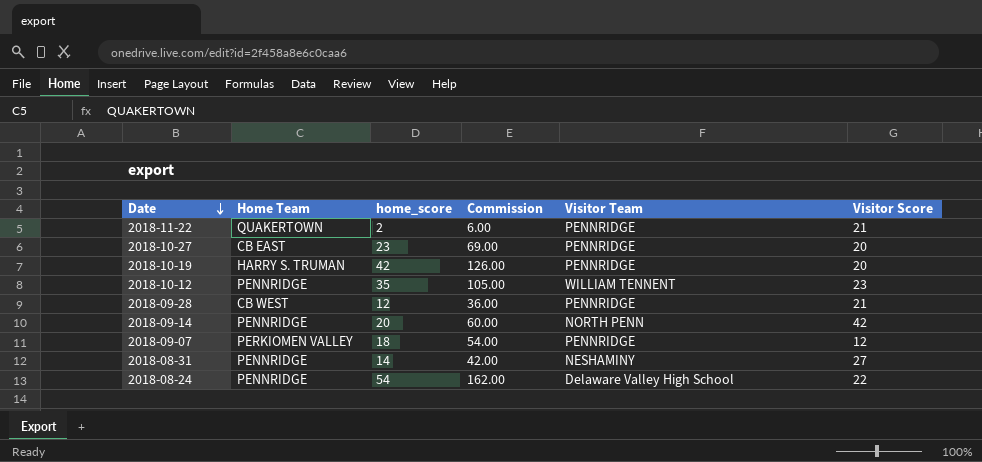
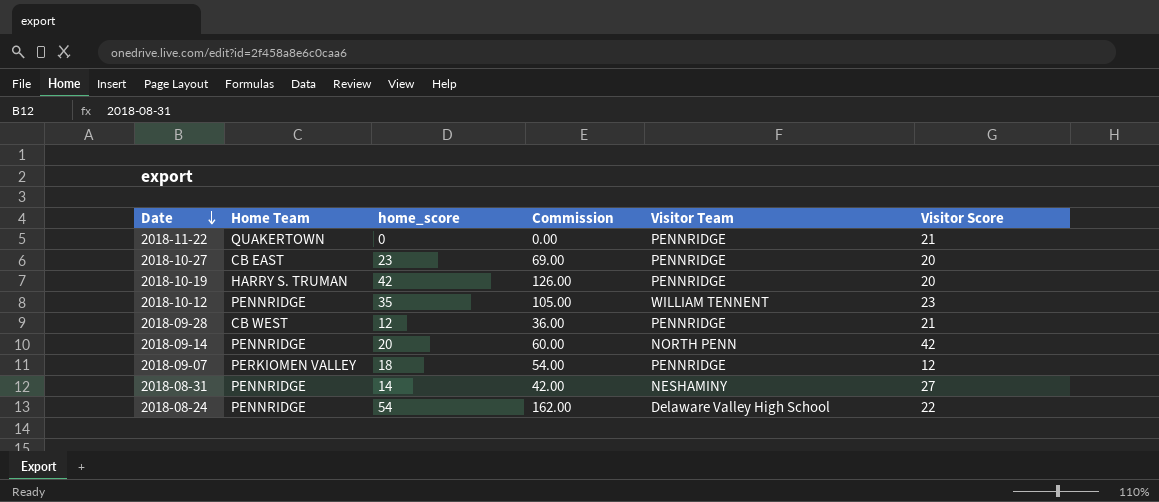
2018-11-22 | home_score: 2 -> 0
2018-11-22 | Commission: 6.00 -> 0.00

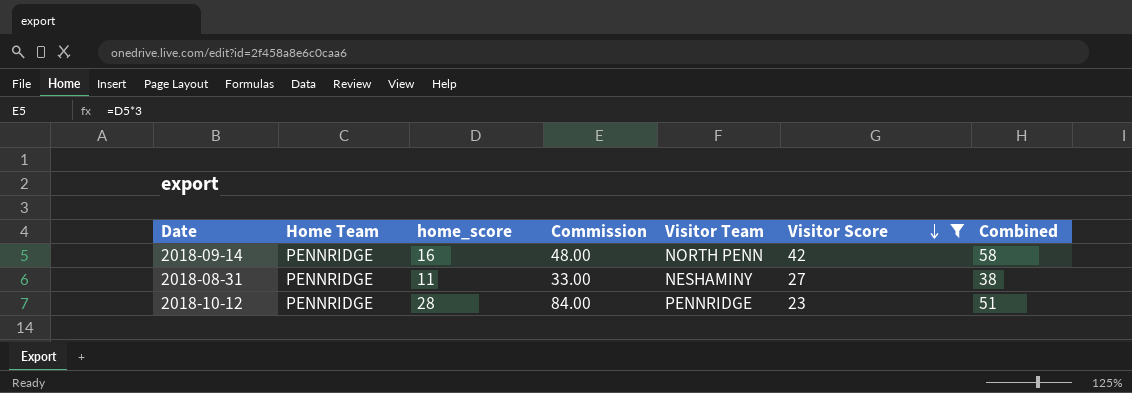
filter: none -> Visitor Score >= 23
row order: Date descending -> Visitor Score descending
column Combined | formula: none -> [home_score] + [Visitor Score]
2018-09-14 | home_score: 20 -> 16
2018-09-14 | Commission: 60.00 -> 48.00
2018-08-31 | home_score: 14 -> 11
2018-08-31 | Commission: 42.00 -> 33.00
2018-10-12 | home_score: 35 -> 28
2018-10-12 | Commission: 105.00 -> 84.00
2018-10-12 | Visitor Team: WILLIAM TENNENT -> PENNRIDGE

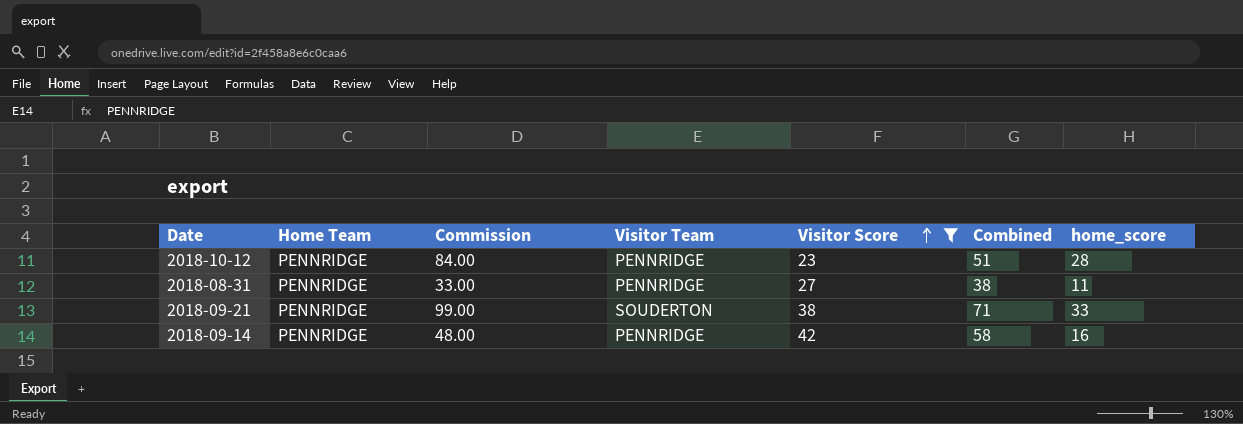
row order: Visitor Score descending -> Visitor Score ascending
column home_score | position: 3 -> 7
2018-08-31 | Visitor Team: NESHAMINY -> PENNRIDGE
row 2018-09-21: none -> PENNRIDGE | 99.00 | SOUDERTON | 38 | 71 | 33
2018-09-14 | Visitor Team: NORTH PENN -> PENNRIDGE

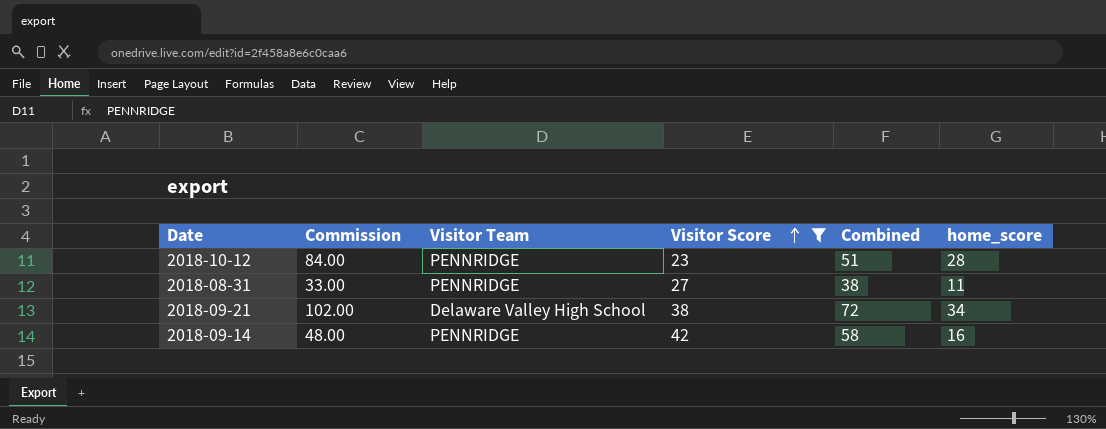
column Home Team | position: 2 -> none
2018-09-21 | Commission: 99.00 -> 102.00
2018-09-21 | Visitor Team: SOUDERTON -> Delaware Valley High School
2018-09-21 | Combined: 71 -> 72
2018-09-21 | home_score: 33 -> 34

